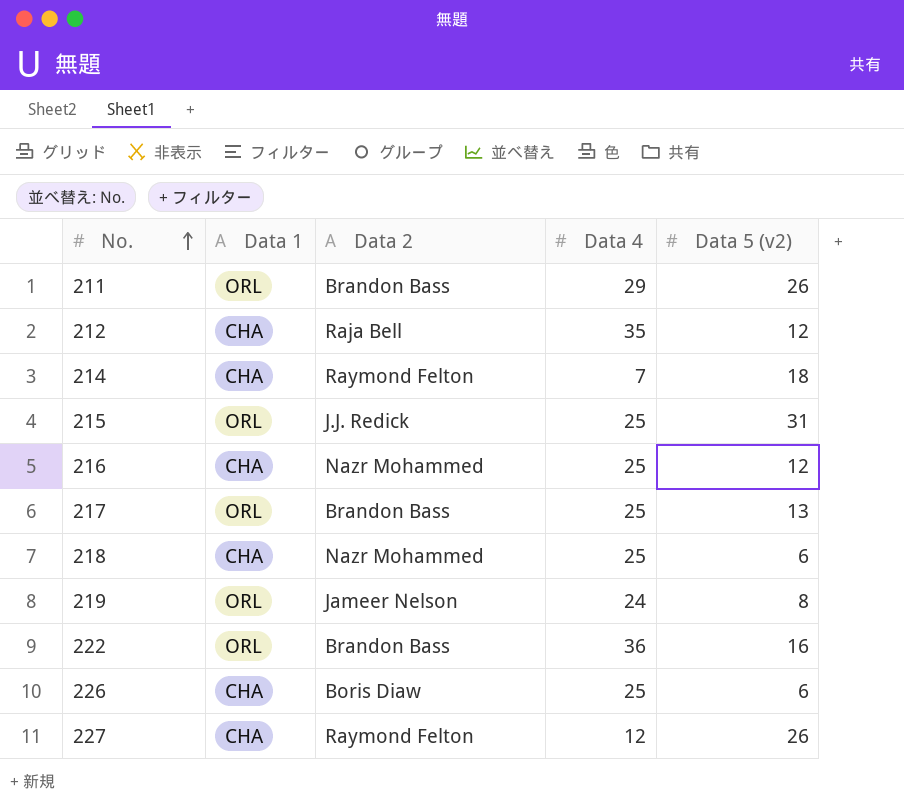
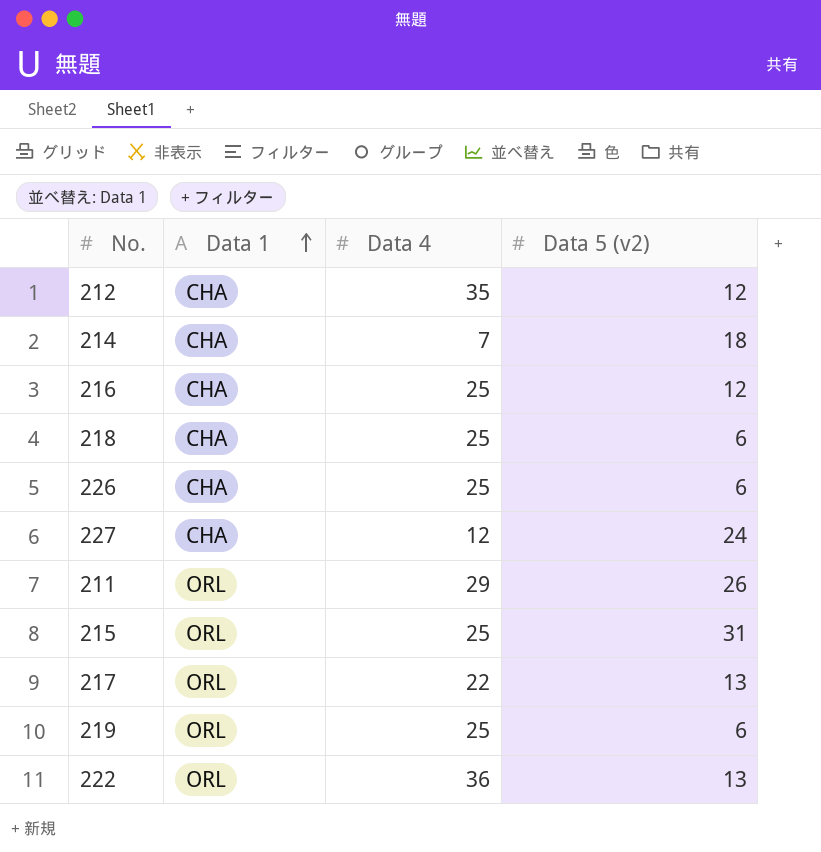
row order: No. ascending -> Data 1 ascending
column Data 2 | position: 3 -> none
227 | Data 5 (v2): 26 -> 24
217 | Data 4: 25 -> 22
219 | Data 4: 24 -> 25
219 | Data 5 (v2): 8 -> 6
222 | Data 5 (v2): 16 -> 13

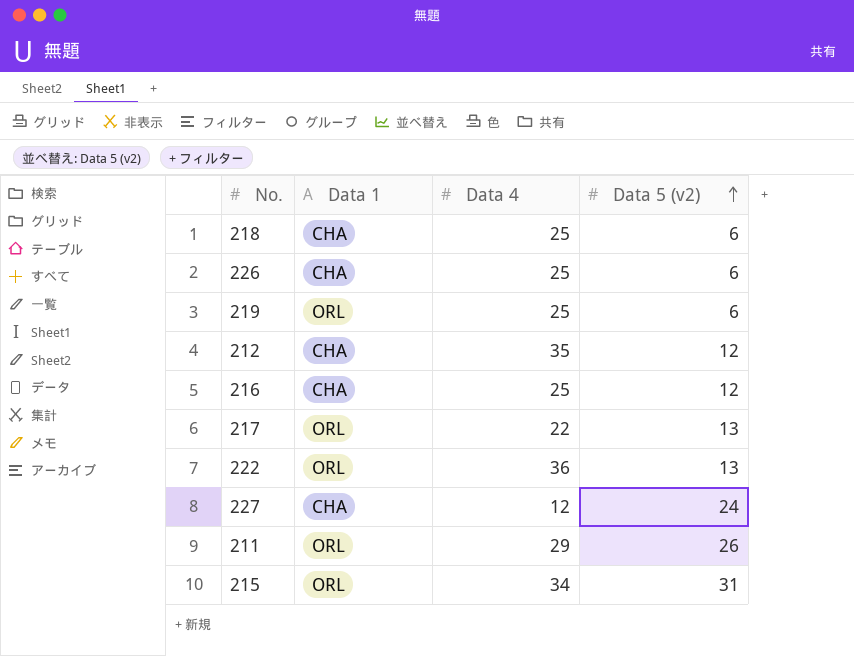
row order: Data 1 ascending -> Data 5 (v2) ascending
row 214: CHA | 7 | 18 -> none
215 | Data 4: 25 -> 34

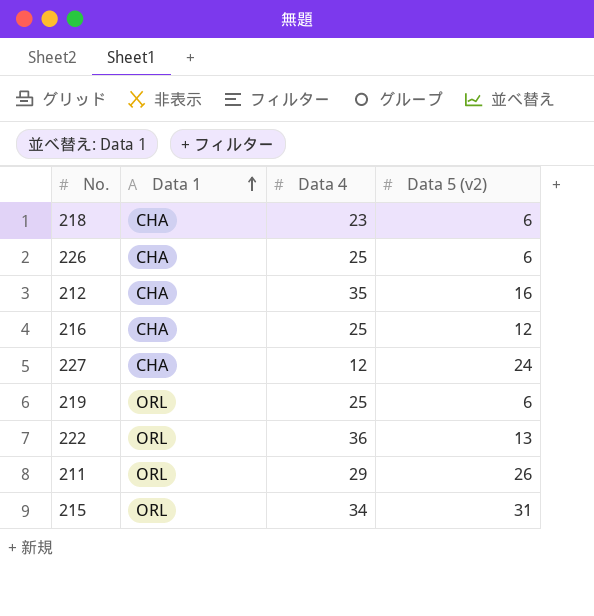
row order: Data 5 (v2) ascending -> Data 1 ascending
row 217: ORL | 22 | 13 -> none
218 | Data 4: 25 -> 23
212 | Data 5 (v2): 12 -> 16

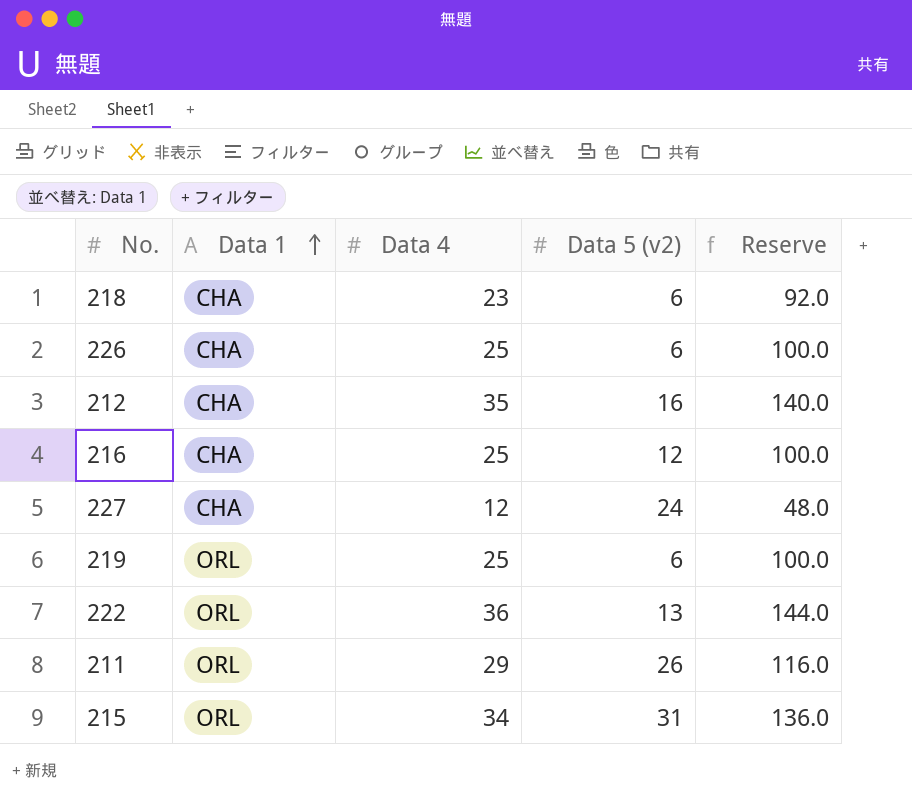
column Reserve | formula: none -> [Data 4] * 4

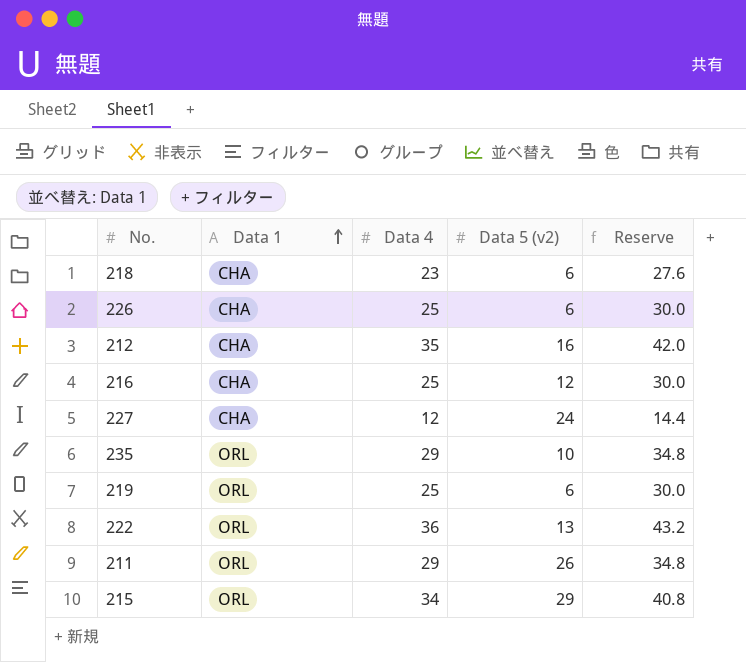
column Reserve | formula: [Data 4] * 4 -> [Data 4] * 1.2
row 235: none -> ORL | 29 | 10 | 34.8
215 | Data 5 (v2): 31 -> 29

